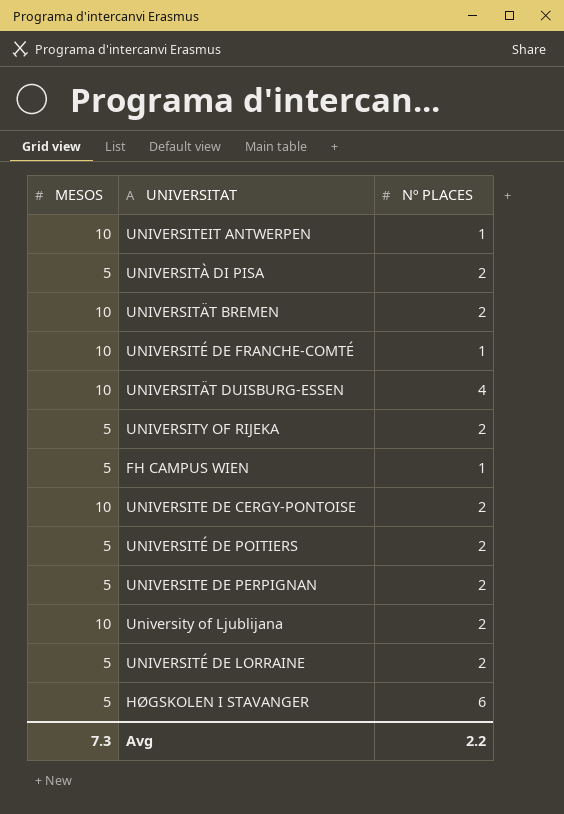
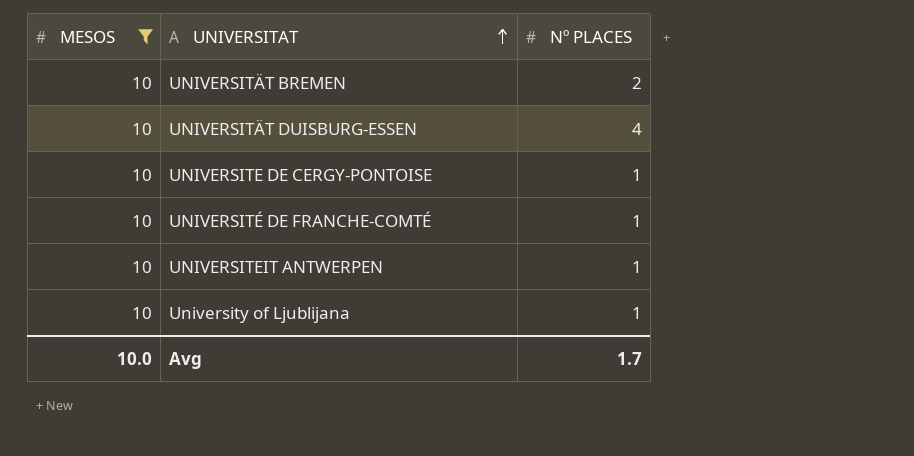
filter: none -> MESOS = 10
row order: none -> UNIVERSITAT ascending
UNIVERSITE DE CERGY-PONTOISE | Nº PLACES: 2 -> 1
University of Ljublijana | Nº PLACES: 2 -> 1
Avg | MESOS: 7.3 -> 10.0
Avg | Nº PLACES: 2.2 -> 1.7

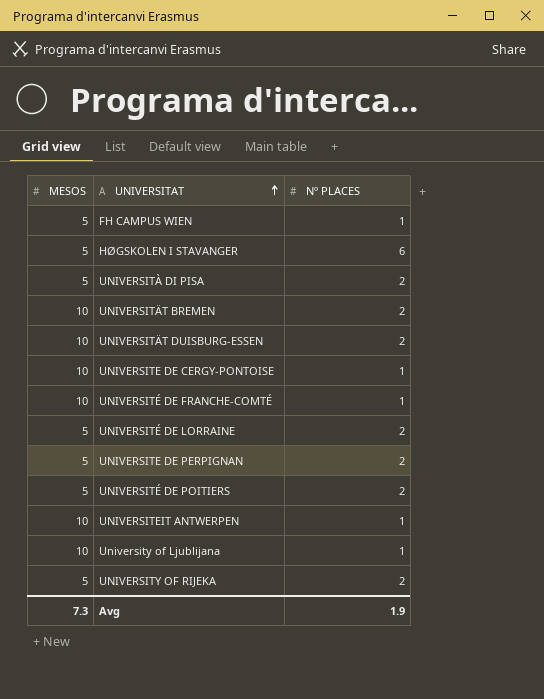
filter: MESOS = 10 -> none
UNIVERSITÄT DUISBURG-ESSEN | Nº PLACES: 4 -> 2
Avg | MESOS: 10.0 -> 7.3
Avg | Nº PLACES: 1.7 -> 1.9

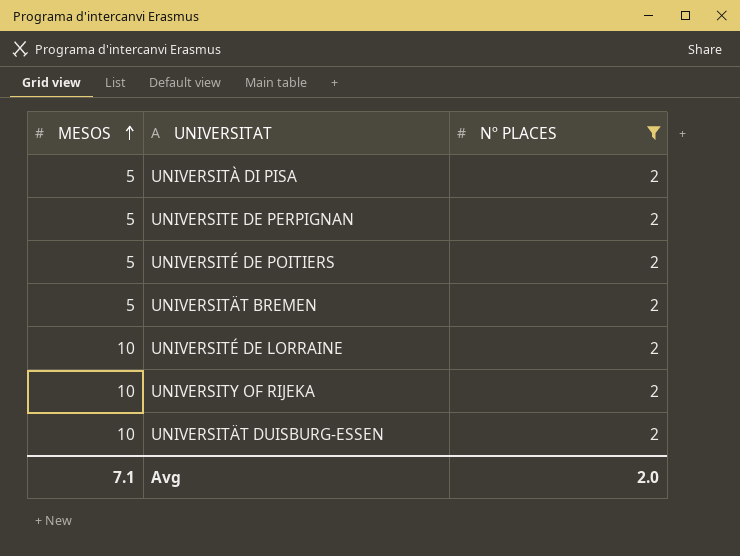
filter: none -> Nº PLACES = 2
row order: UNIVERSITAT ascending -> MESOS ascending
UNIVERSITÄT BREMEN | MESOS: 10 -> 5
UNIVERSITÉ DE LORRAINE | MESOS: 5 -> 10
UNIVERSITY OF RIJEKA | MESOS: 5 -> 10
Avg | MESOS: 7.3 -> 7.1
Avg | Nº PLACES: 1.9 -> 2.0

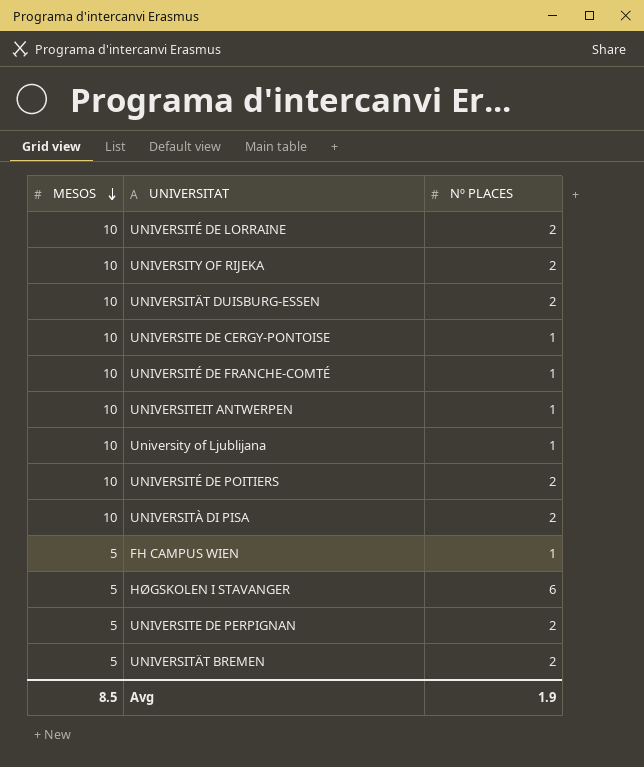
filter: Nº PLACES = 2 -> none
row order: MESOS ascending -> MESOS descending
UNIVERSITÉ DE POITIERS | MESOS: 5 -> 10
UNIVERSITÀ DI PISA | MESOS: 5 -> 10
Avg | MESOS: 7.1 -> 8.5
Avg | Nº PLACES: 2.0 -> 1.9

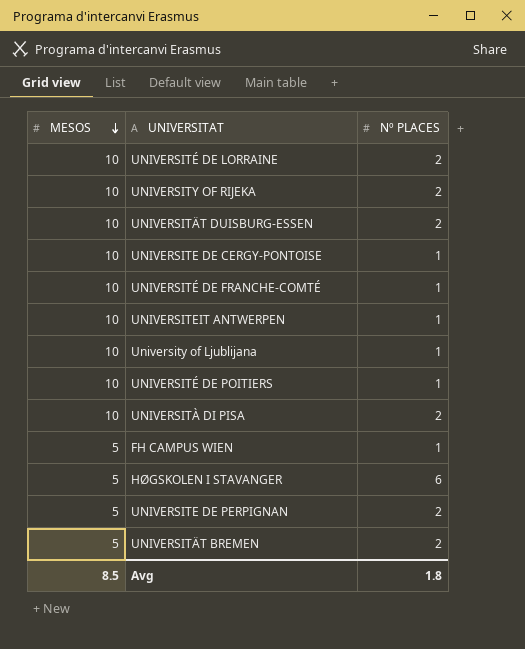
UNIVERSITÉ DE POITIERS | Nº PLACES: 2 -> 1
Avg | Nº PLACES: 1.9 -> 1.8

